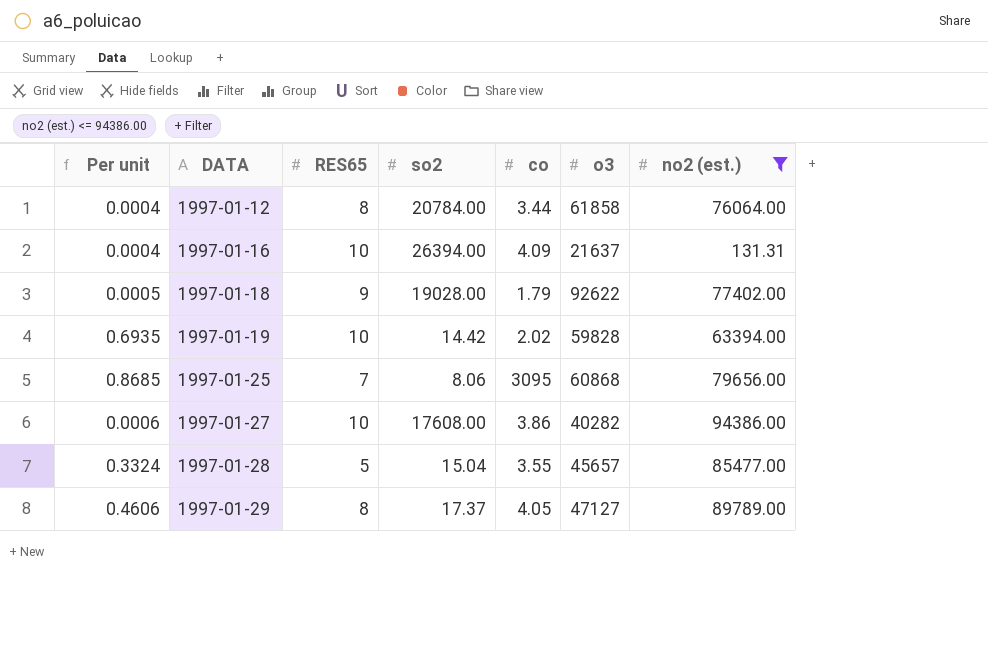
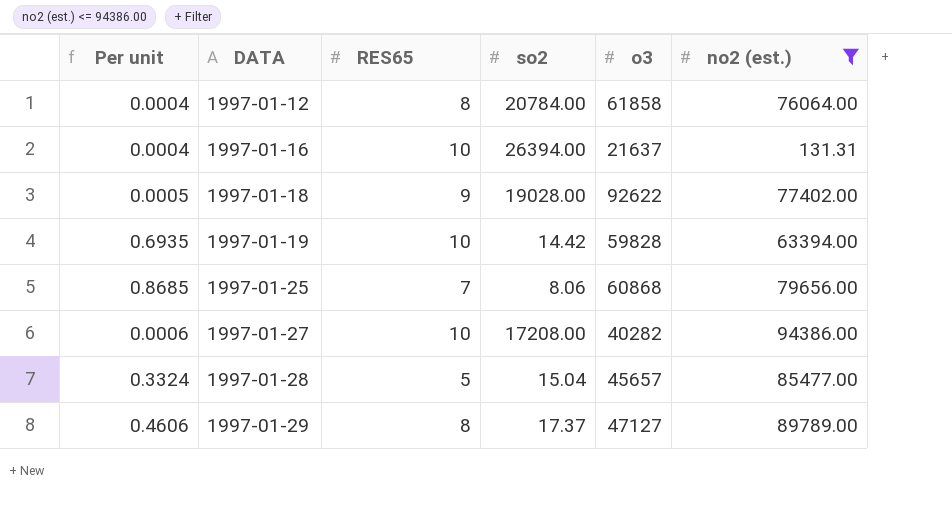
column co | position: 5 -> none
1997-01-27 | so2: 17608.00 -> 17208.00

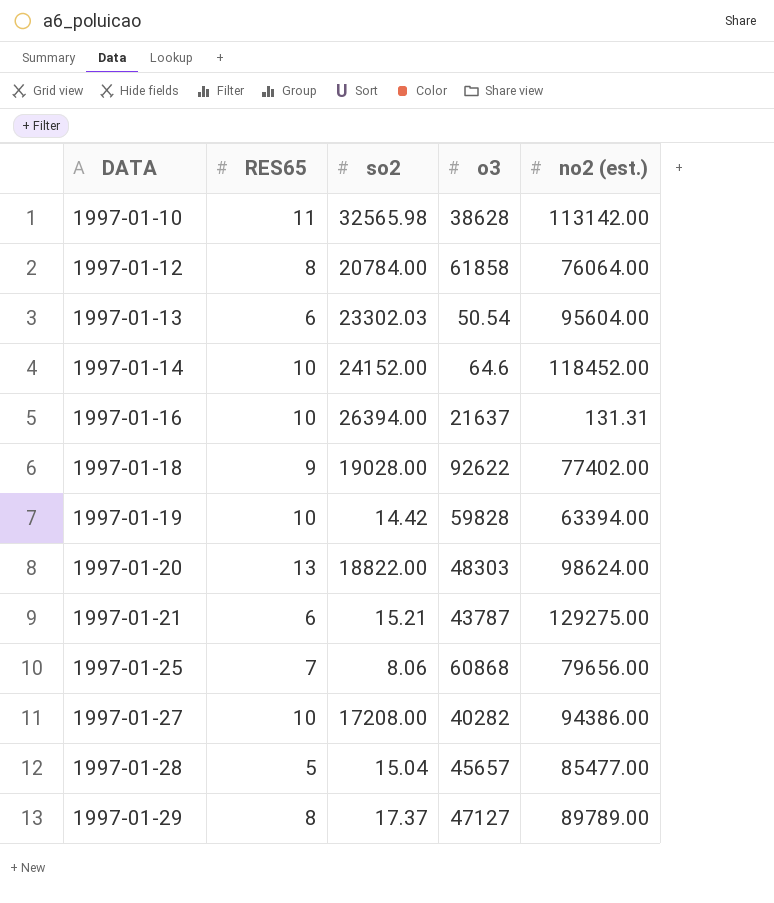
filter: no2 (est.) <= 94386.00 -> none
column Per unit | formula: [RES65] / [so2] -> none

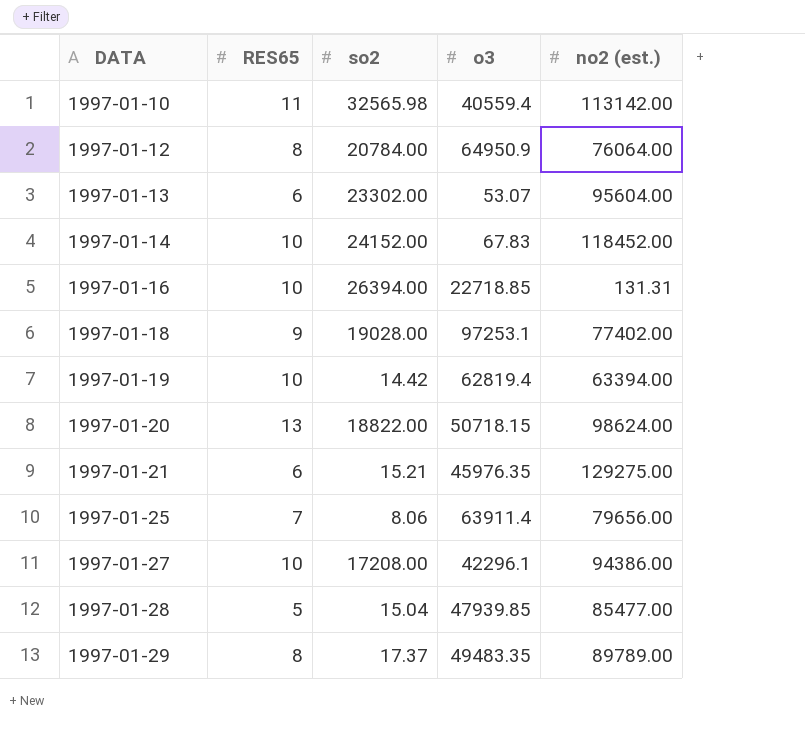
1997-01-10 | o3: 38628 -> 40559.4
1997-01-12 | o3: 61858 -> 64950.9
1997-01-13 | so2: 23302.03 -> 23302.00
1997-01-13 | o3: 50.54 -> 53.07
1997-01-14 | o3: 64.6 -> 67.83
1997-01-16 | o3: 21637 -> 22718.85
1997-01-18 | o3: 92622 -> 97253.1
1997-01-19 | o3: 59828 -> 62819.4
1997-01-20 | o3: 48303 -> 50718.15
1997-01-21 | o3: 43787 -> 45976.35
1997-01-25 | o3: 60868 -> 63911.4
1997-01-27 | o3: 40282 -> 42296.1
1997-01-28 | o3: 45657 -> 47939.85
1997-01-29 | o3: 47127 -> 49483.35

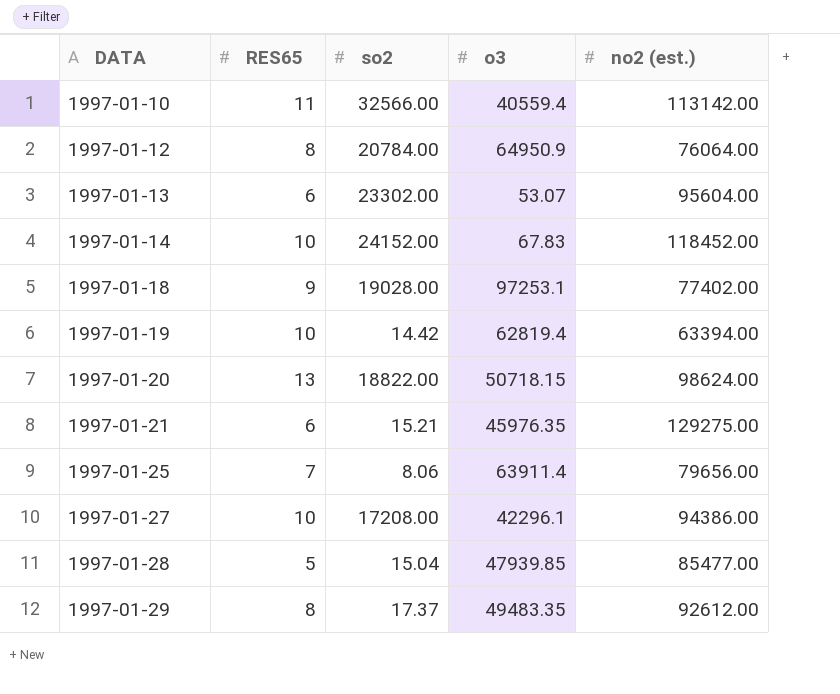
row 1997-01-16: 10 | 26394.00 | 22718.85 | 131.31 -> none
1997-01-10 | so2: 32565.98 -> 32566.00
1997-01-29 | no2 (est.): 89789.00 -> 92612.00

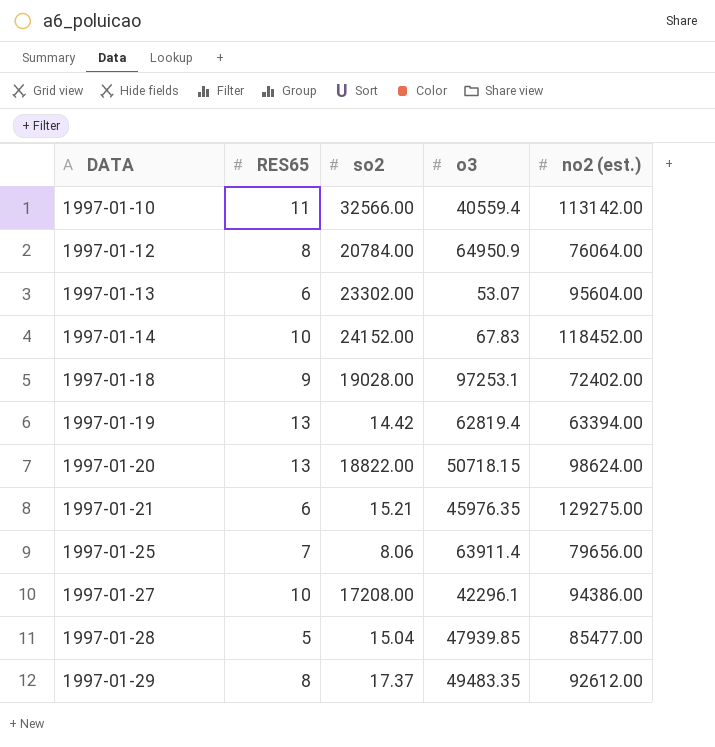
1997-01-18 | no2 (est.): 77402.00 -> 72402.00
1997-01-19 | RES65: 10 -> 13

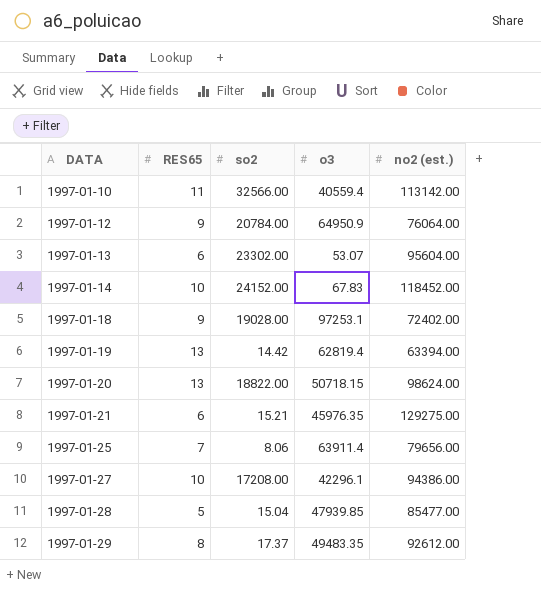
1997-01-12 | RES65: 8 -> 9

